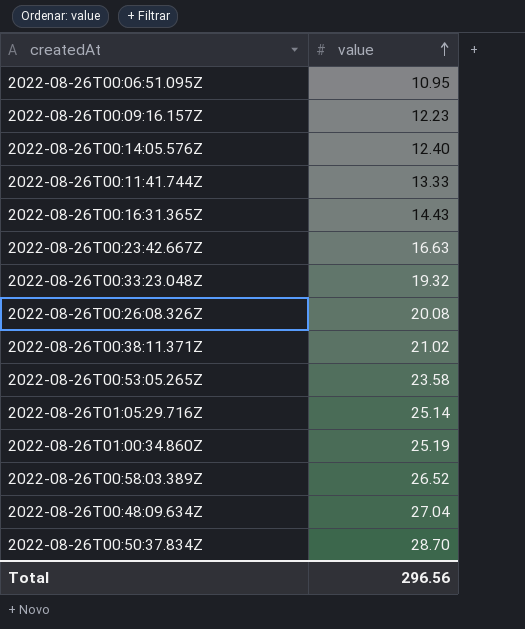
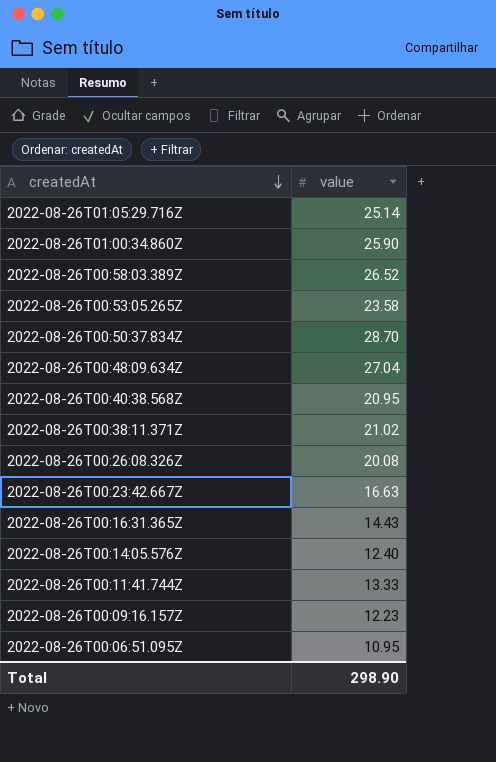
row order: value ascending -> createdAt descending
row 2022-08-26T00:33:23.048Z: 19.32 -> none
2022-08-26T01:00:34.860Z | value: 25.19 -> 25.90
row 2022-08-26T00:40:38.568Z: none -> 20.95
Total | value: 296.56 -> 298.90

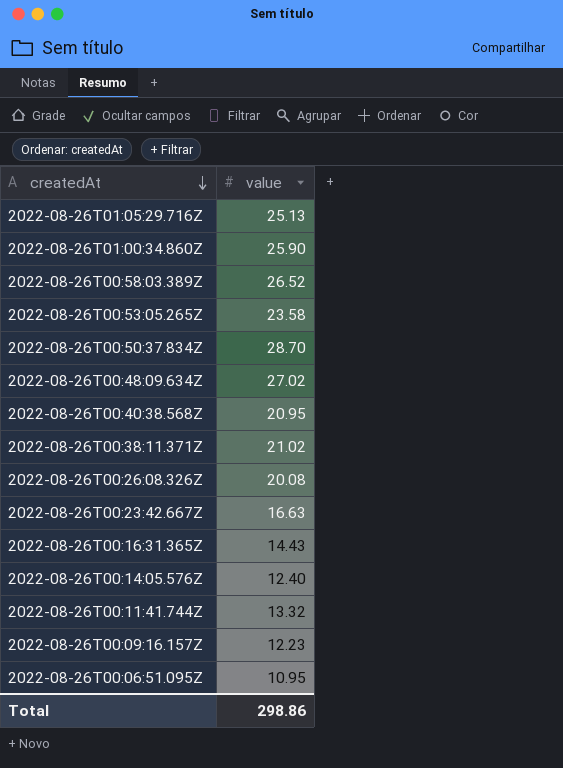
2022-08-26T01:05:29.716Z | value: 25.14 -> 25.13
2022-08-26T00:48:09.634Z | value: 27.04 -> 27.02
2022-08-26T00:11:41.744Z | value: 13.33 -> 13.32
Total | value: 298.90 -> 298.86

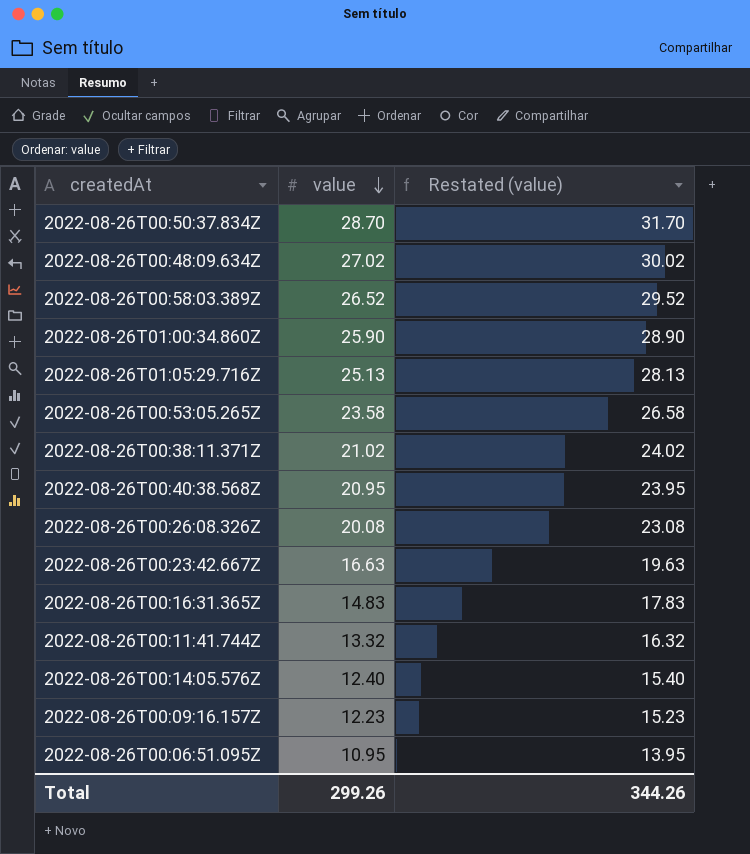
row order: createdAt descending -> value descending
column Restated (value) | formula: none -> [value] + 3
2022-08-26T00:16:31.365Z | value: 14.43 -> 14.83
Total | value: 298.86 -> 299.26

